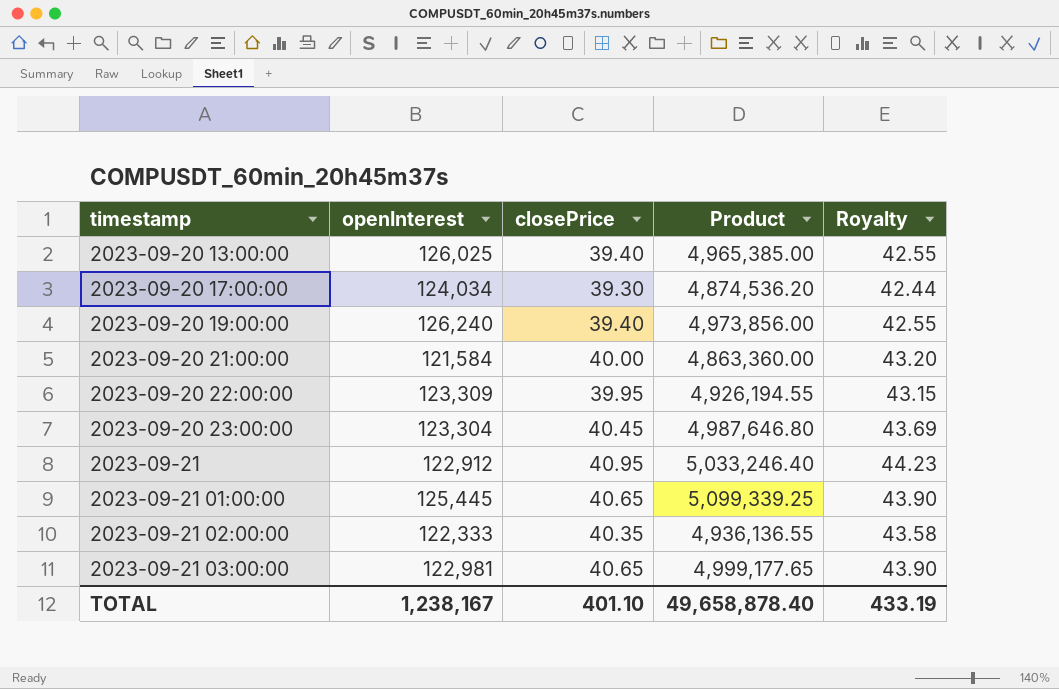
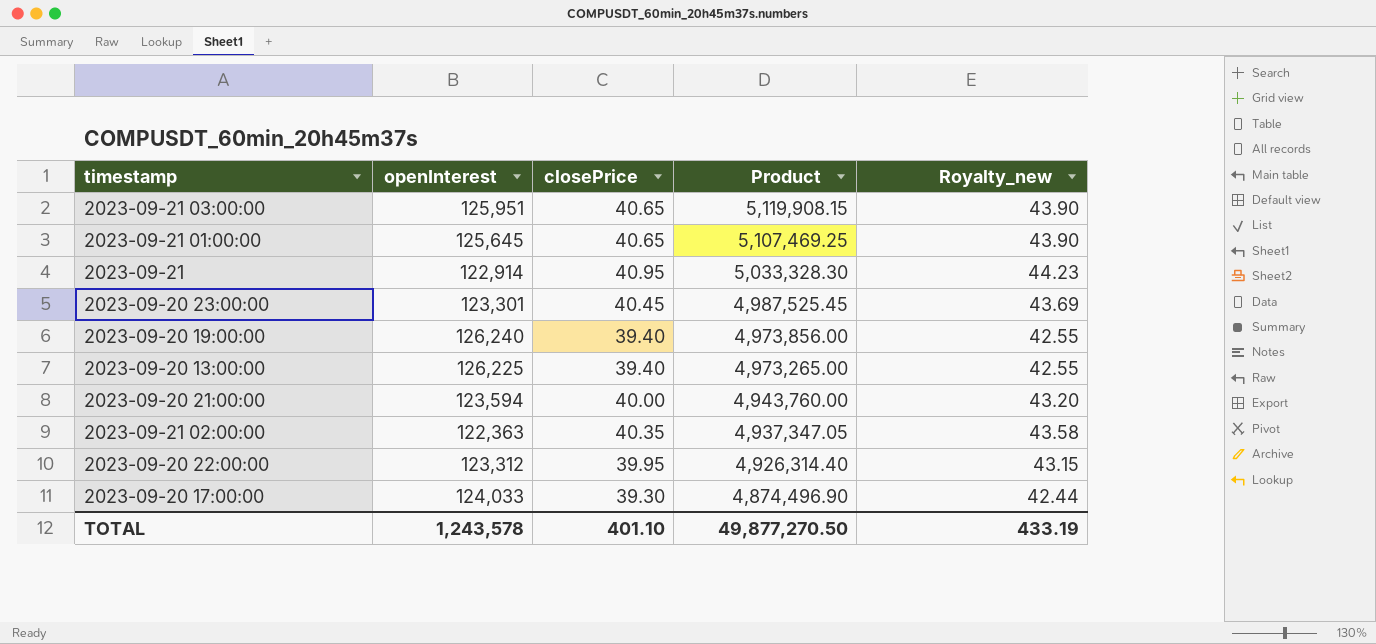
row order: timestamp ascending -> Product descending
column name: Royalty -> Royalty_new
2023-09-21 03:00:00 | openInterest: 122,981 -> 125,951
2023-09-21 03:00:00 | Product: 4,999,177.65 -> 5,119,908.15
2023-09-21 01:00:00 | openInterest: 125,445 -> 125,645
2023-09-21 01:00:00 | Product: 5,099,339.25 -> 5,107,469.25
2023-09-21 | openInterest: 122,912 -> 122,914
2023-09-21 | Product: 5,033,246.40 -> 5,033,328.30
2023-09-20 23:00:00 | openInterest: 123,304 -> 123,301
2023-09-20 23:00:00 | Product: 4,987,646.80 -> 4,987,525.45
2023-09-20 13:00:00 | openInterest: 126,025 -> 126,225
2023-09-20 13:00:00 | Product: 4,965,385.00 -> 4,973,265.00
2023-09-20 21:00:00 | openInterest: 121,584 -> 123,594
2023-09-20 21:00:00 | Product: 4,863,360.00 -> 4,943,760.00
2023-09-21 02:00:00 | openInterest: 122,333 -> 122,363
2023-09-21 02:00:00 | Product: 4,936,136.55 -> 4,937,347.05
2023-09-20 22:00:00 | openInterest: 123,309 -> 123,312
2023-09-20 22:00:00 | Product: 4,926,194.55 -> 4,926,314.40
2023-09-20 17:00:00 | openInterest: 124,034 -> 124,033
2023-09-20 17:00:00 | Product: 4,874,536.20 -> 4,874,496.90
TOTAL | openInterest: 1,238,167 -> 1,243,578
TOTAL | Product: 49,658,878.40 -> 49,877,270.50

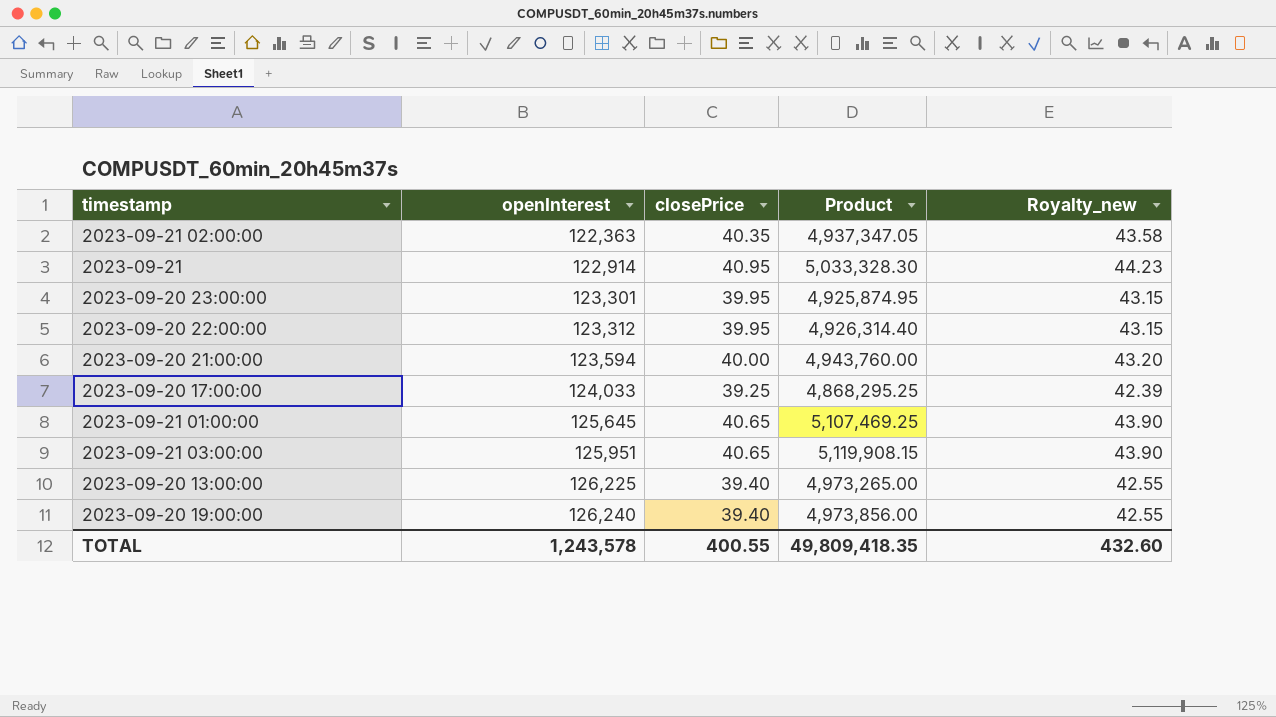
row order: Product descending -> openInterest ascending
2023-09-20 23:00:00 | closePrice: 40.45 -> 39.95
2023-09-20 23:00:00 | Product: 4,987,525.45 -> 4,925,874.95
2023-09-20 23:00:00 | Royalty_new: 43.69 -> 43.15
2023-09-20 17:00:00 | closePrice: 39.30 -> 39.25
2023-09-20 17:00:00 | Product: 4,874,496.90 -> 4,868,295.25
2023-09-20 17:00:00 | Royalty_new: 42.44 -> 42.39
TOTAL | closePrice: 401.10 -> 400.55
TOTAL | Product: 49,877,270.50 -> 49,809,418.35
TOTAL | Royalty_new: 433.19 -> 432.60

